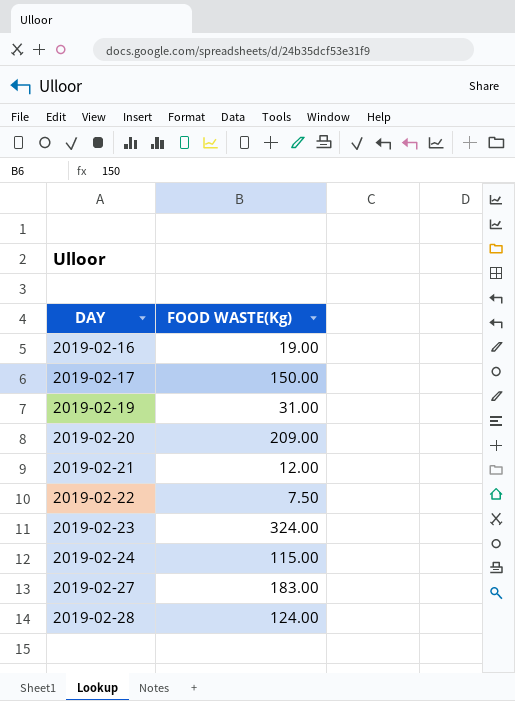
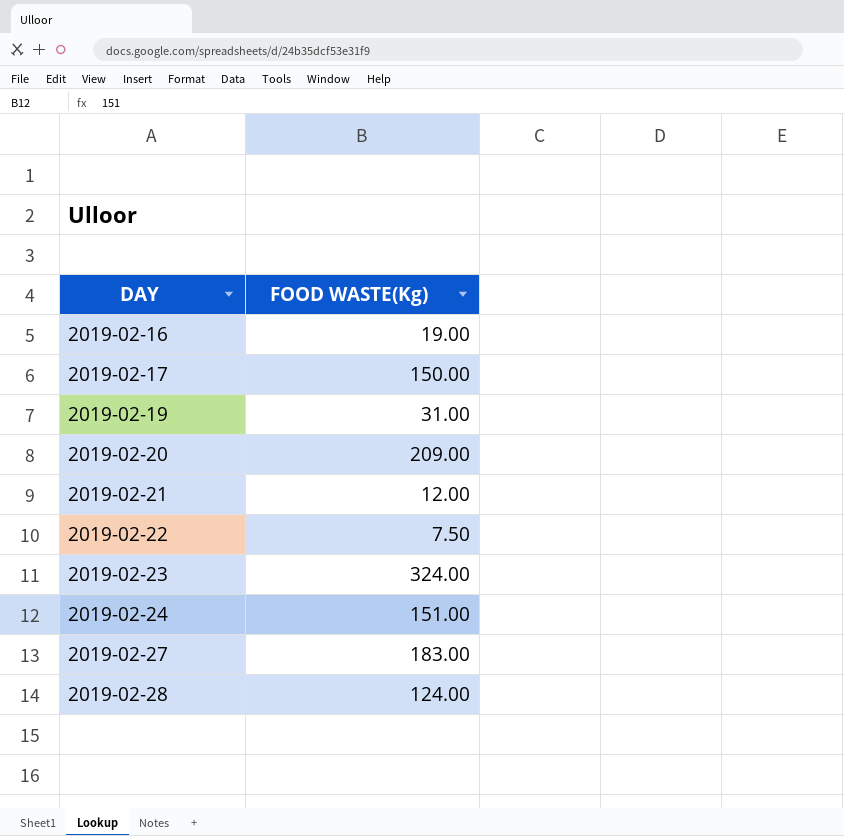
2019-02-24 | FOOD WASTE(Kg): 115.00 -> 151.00

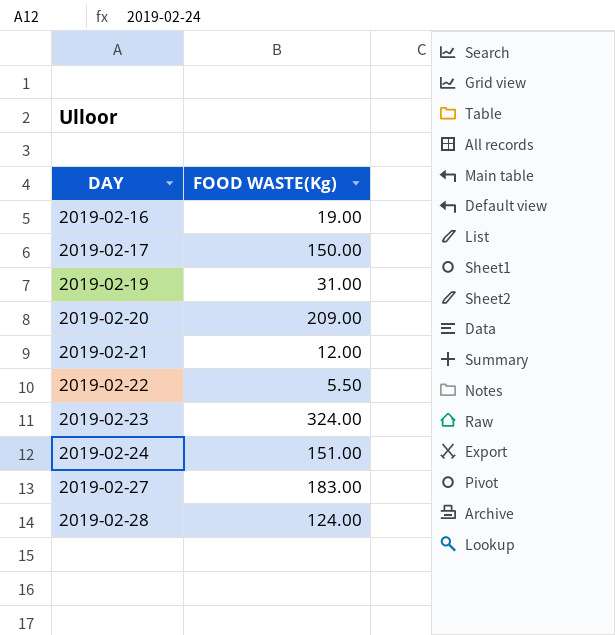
2019-02-22 | FOOD WASTE(Kg): 7.50 -> 5.50

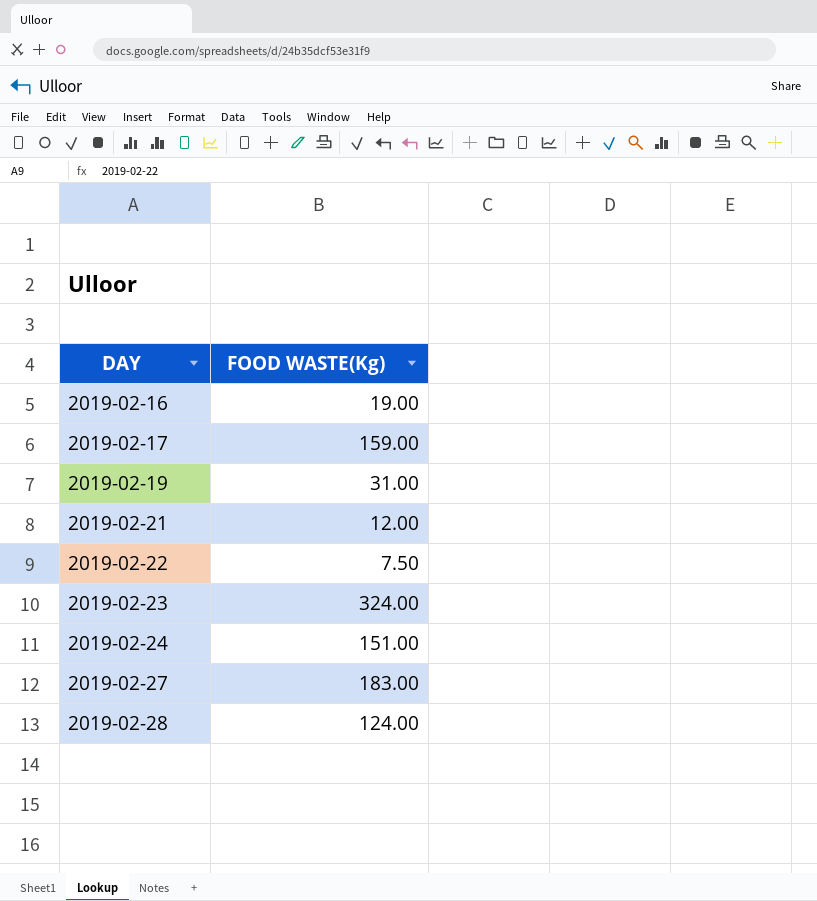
row 2019-02-20: 209.00 -> none
2019-02-17 | FOOD WASTE(Kg): 150.00 -> 159.00
2019-02-22 | FOOD WASTE(Kg): 5.50 -> 7.50

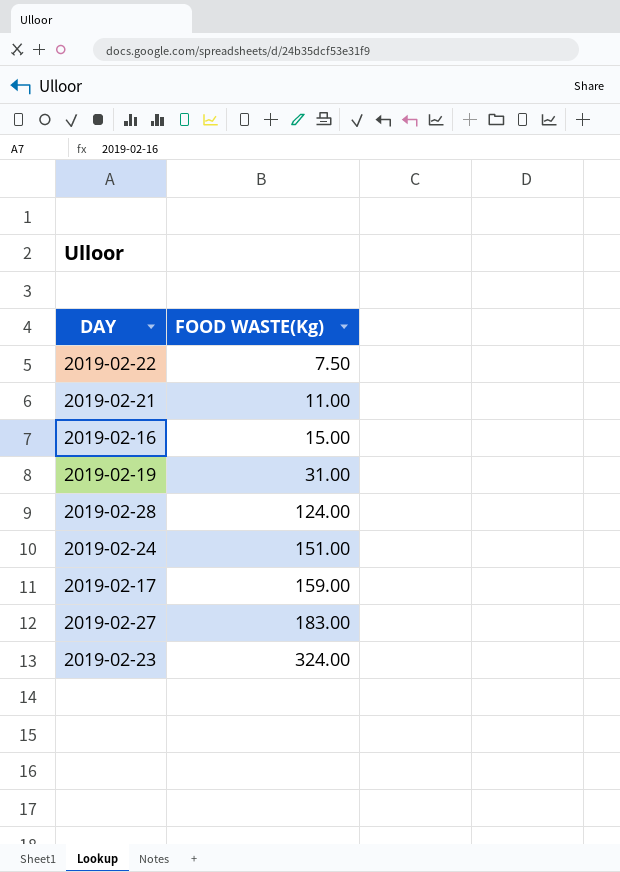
row order: DAY ascending -> FOOD WASTE(Kg) ascending
2019-02-21 | FOOD WASTE(Kg): 12.00 -> 11.00
2019-02-16 | FOOD WASTE(Kg): 19.00 -> 15.00

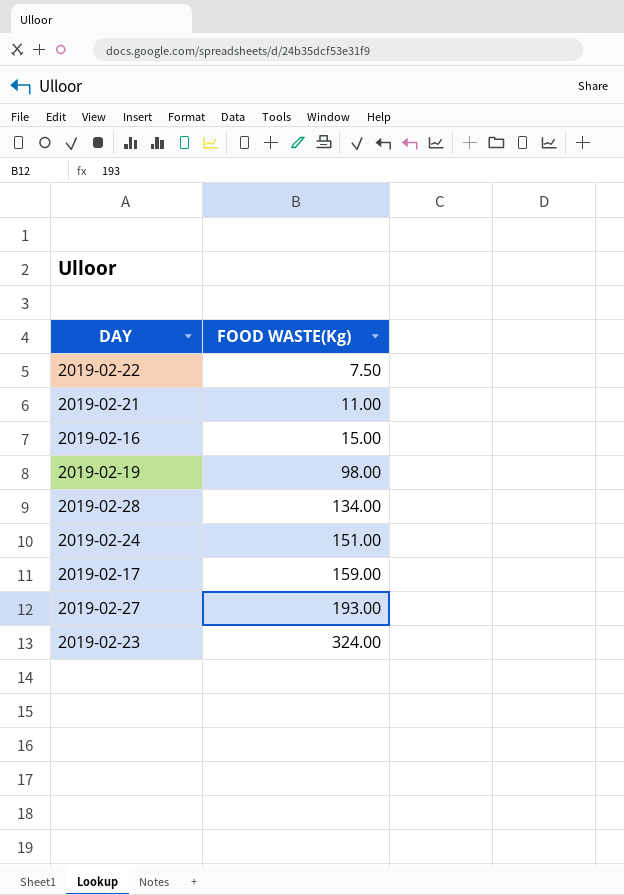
2019-02-19 | FOOD WASTE(Kg): 31.00 -> 98.00
2019-02-28 | FOOD WASTE(Kg): 124.00 -> 134.00
2019-02-27 | FOOD WASTE(Kg): 183.00 -> 193.00

